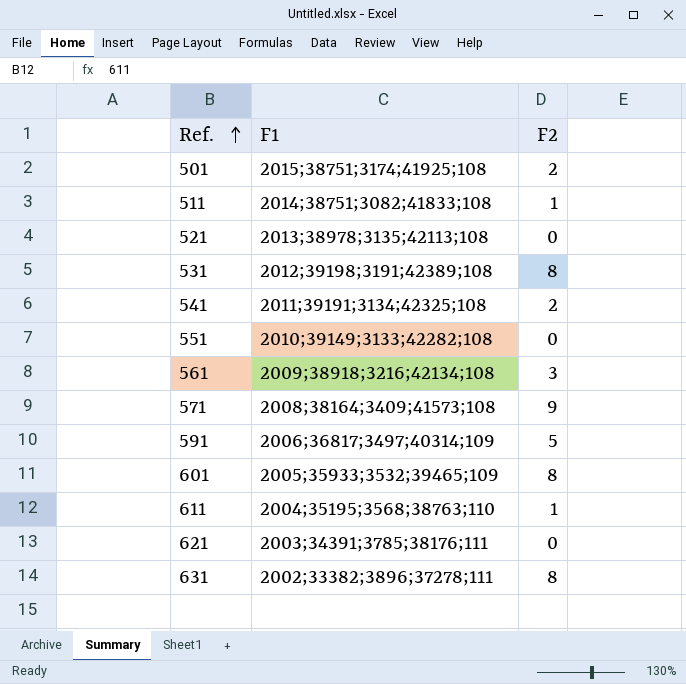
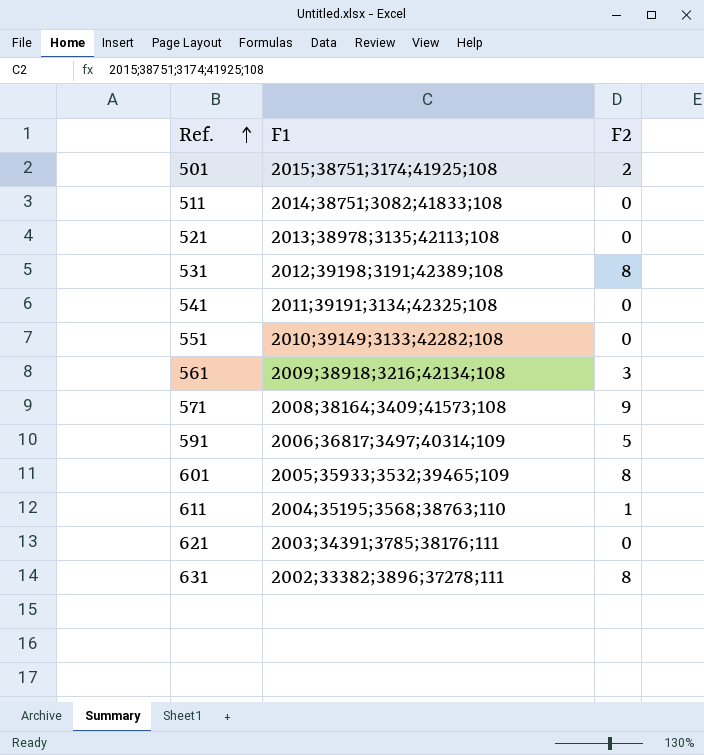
511 | F2: 1 -> 0
541 | F2: 2 -> 0

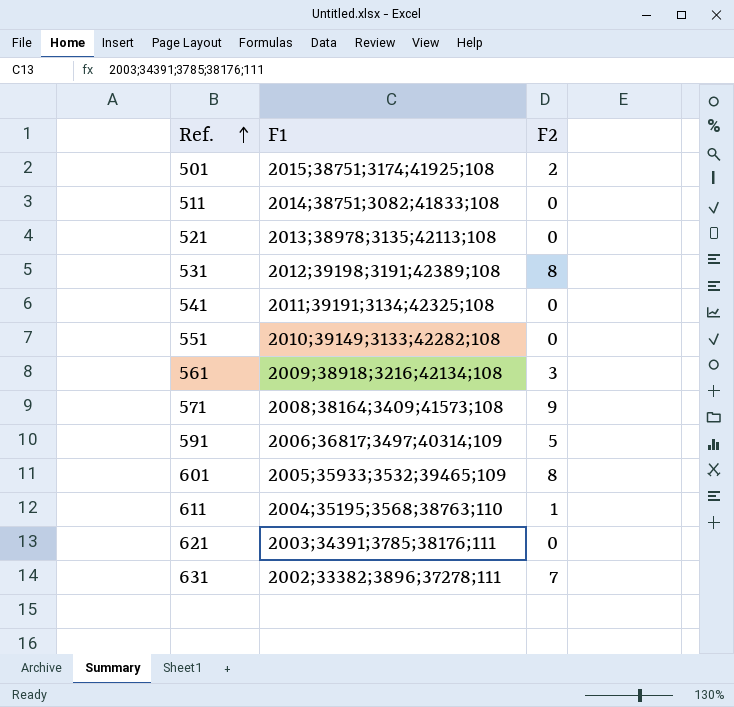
631 | F2: 8 -> 7

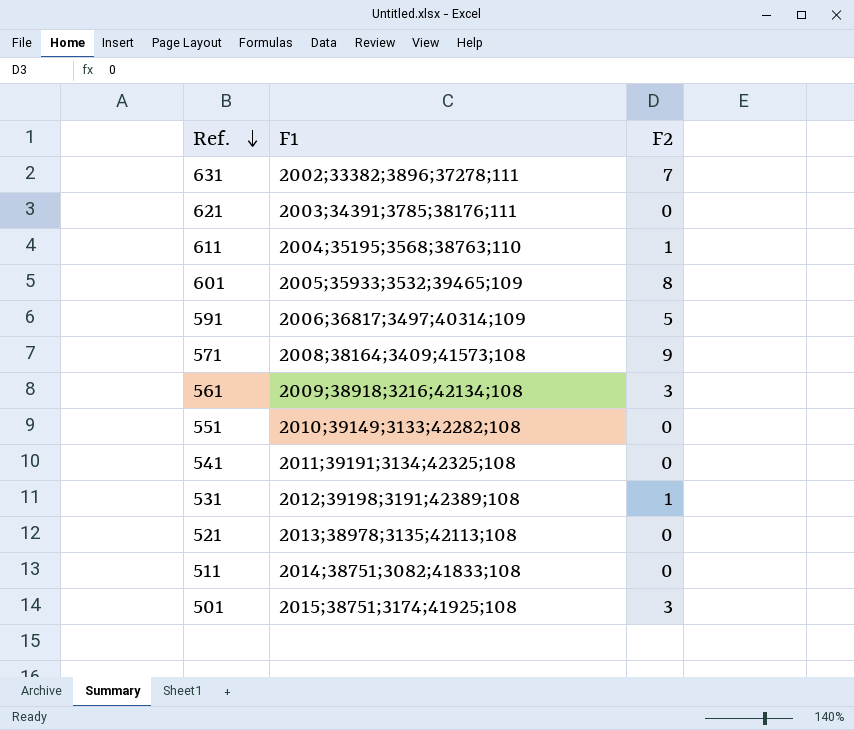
row order: Ref. ascending -> Ref. descending
531 | F2: 8 -> 1
501 | F2: 2 -> 3

